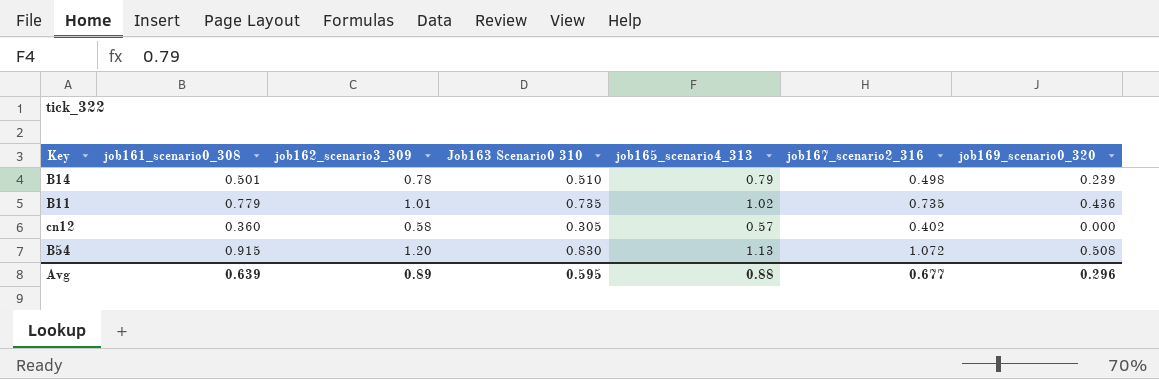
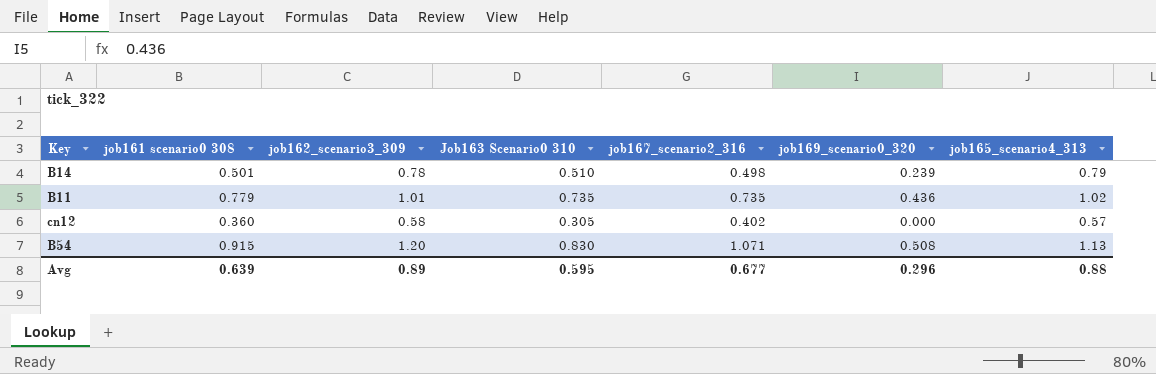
column name: job161_scenario0_308 -> job161 scenario0 308
column job165_scenario4_313 | position: 5 -> 7
B54 | job167_scenario2_316: 1.072 -> 1.071

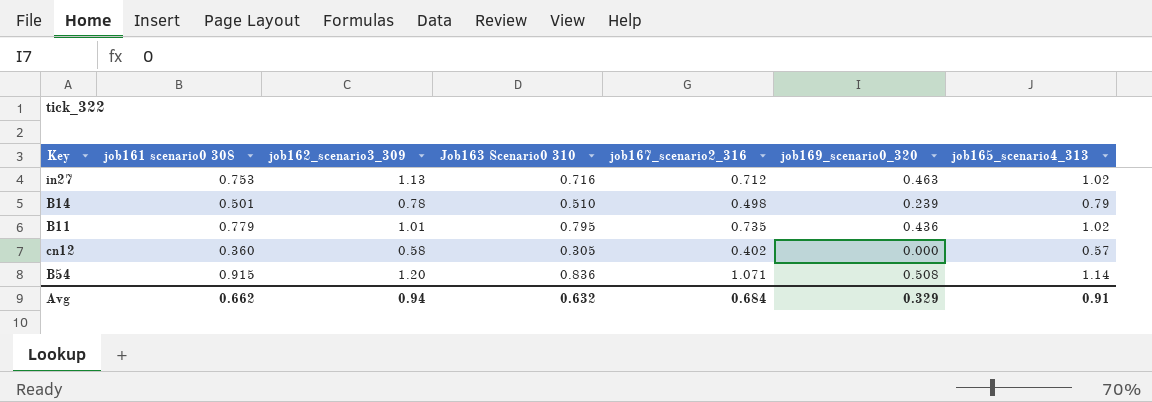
row in27: none -> 0.753 | 1.13 | 0.716 | 0.712 | 0.463 | 1.02
B11 | Job163 Scenario0 310: 0.735 -> 0.795
B54 | Job163 Scenario0 310: 0.830 -> 0.836
B54 | job165_scenario4_313: 1.13 -> 1.14
Avg | job161 scenario0 308: 0.639 -> 0.662
Avg | job162_scenario3_309: 0.89 -> 0.94
Avg | Job163 Scenario0 310: 0.595 -> 0.632
Avg | job167_scenario2_316: 0.677 -> 0.684
Avg | job169_scenario0_320: 0.296 -> 0.329
Avg | job165_scenario4_313: 0.88 -> 0.91

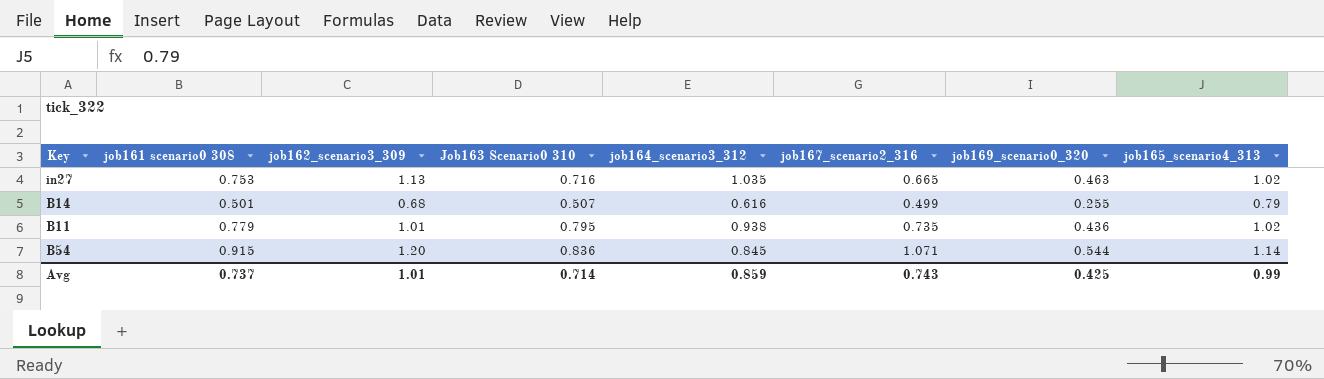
column job164_scenario3_312 | position: none -> 5
row cn12: 0.360 | 0.58 | 0.305 | 0.402 | 0.000 | 0.57 -> none
in27 | job167_scenario2_316: 0.712 -> 0.665
B14 | job162_scenario3_309: 0.78 -> 0.68
B14 | Job163 Scenario0 310: 0.510 -> 0.507
B14 | job167_scenario2_316: 0.498 -> 0.499
B14 | job169_scenario0_320: 0.239 -> 0.255
B54 | job169_scenario0_320: 0.508 -> 0.544
Avg | job161 scenario0 308: 0.662 -> 0.737
Avg | job162_scenario3_309: 0.94 -> 1.01
Avg | Job163 Scenario0 310: 0.632 -> 0.714
Avg | job167_scenario2_316: 0.684 -> 0.743
Avg | job169_scenario0_320: 0.329 -> 0.425
Avg | job165_scenario4_313: 0.91 -> 0.99

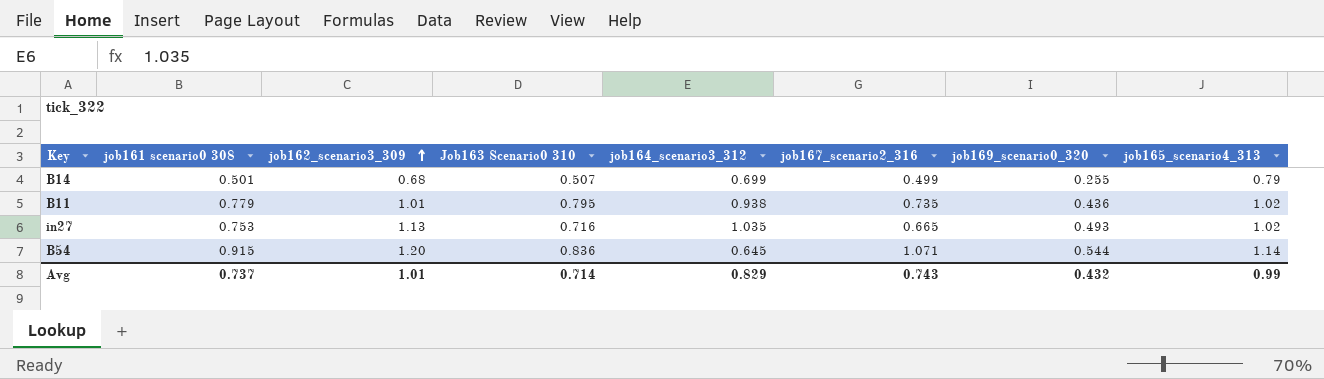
row order: none -> job162_scenario3_309 ascending
B14 | job164_scenario3_312: 0.616 -> 0.699
in27 | job169_scenario0_320: 0.463 -> 0.493
B54 | job164_scenario3_312: 0.845 -> 0.645
Avg | job164_scenario3_312: 0.859 -> 0.829
Avg | job169_scenario0_320: 0.425 -> 0.432

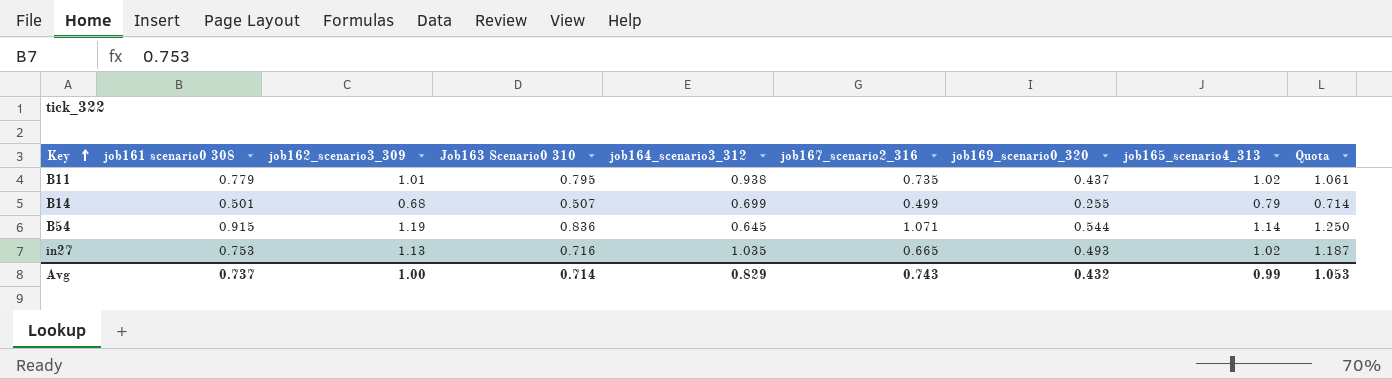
row order: job162_scenario3_309 ascending -> Key ascending
column Quota | formula: none -> [job162_scenario3_309] * 1.05
B11 | job169_scenario0_320: 0.436 -> 0.437
B54 | job162_scenario3_309: 1.20 -> 1.19
Avg | job162_scenario3_309: 1.01 -> 1.00

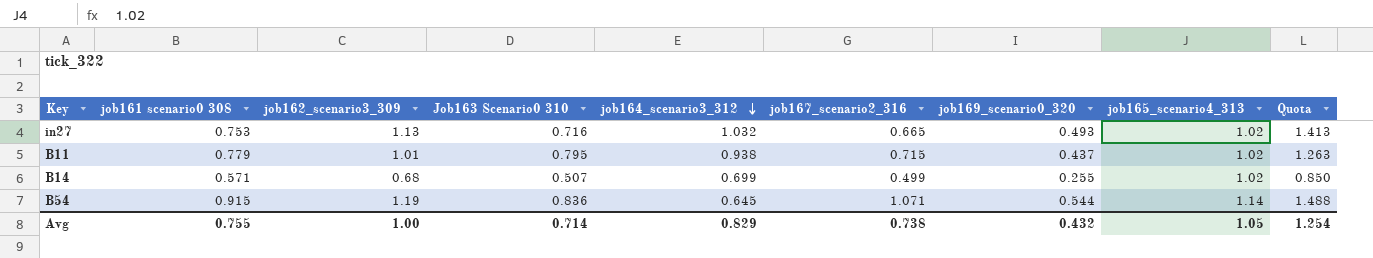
row order: Key ascending -> job164_scenario3_312 descending
column Quota | formula: [job162_scenario3_309] * 1.05 -> [job162_scenario3_309] * 1.25
in27 | job164_scenario3_312: 1.035 -> 1.032
B11 | job167_scenario2_316: 0.735 -> 0.715
B14 | job161 scenario0 308: 0.501 -> 0.571
B14 | job165_scenario4_313: 0.79 -> 1.02
Avg | job161 scenario0 308: 0.737 -> 0.755
Avg | job167_scenario2_316: 0.743 -> 0.738
Avg | job165_scenario4_313: 0.99 -> 1.05
Avg | Quota: 1.053 -> 1.254

